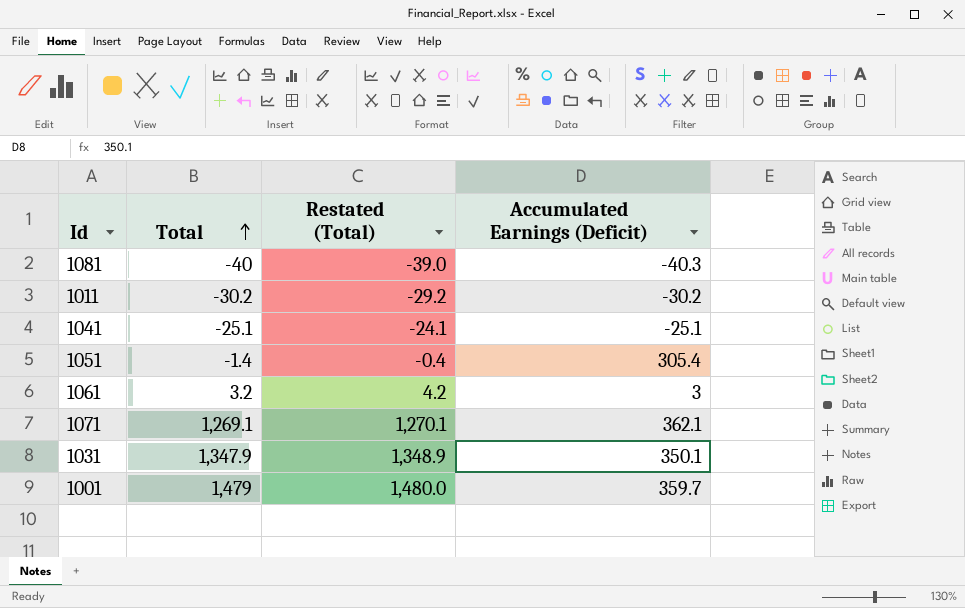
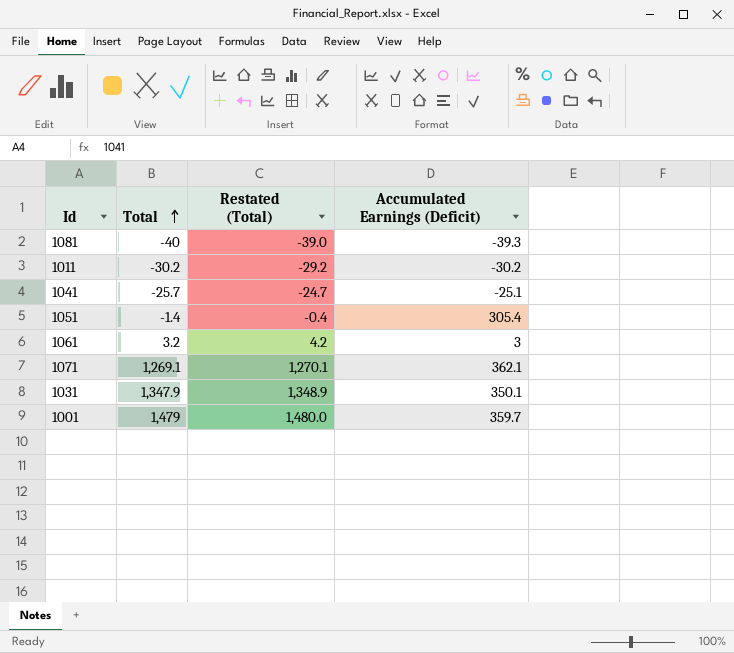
1081 | Accumulated Earnings (Deficit): -40.3 -> -39.3
1041 | Total: -25.1 -> -25.7
1041 | Restated (Total): -24.1 -> -24.7

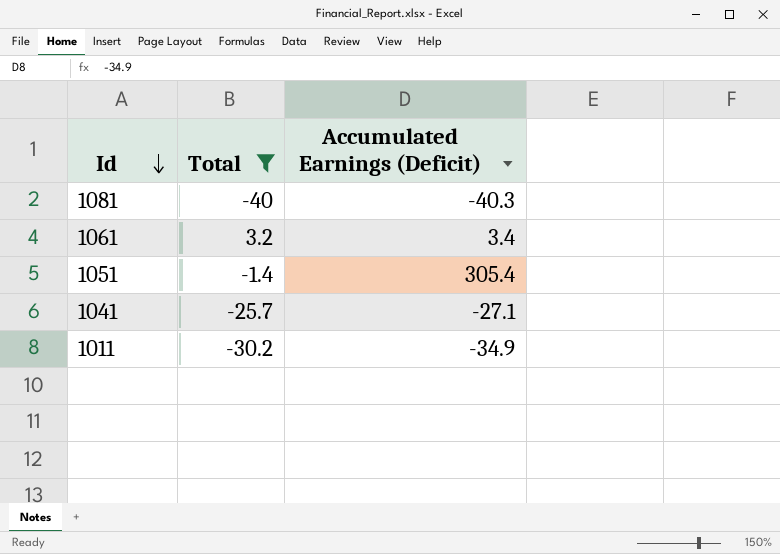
filter: none -> Total <= 3.2
row order: Total ascending -> Id descending
column Restated (Total) | formula: [Total] + 1 -> none
1081 | Accumulated Earnings (Deficit): -39.3 -> -40.3
1061 | Accumulated Earnings (Deficit): 3 -> 3.4
1041 | Accumulated Earnings (Deficit): -25.1 -> -27.1
1011 | Accumulated Earnings (Deficit): -30.2 -> -34.9

